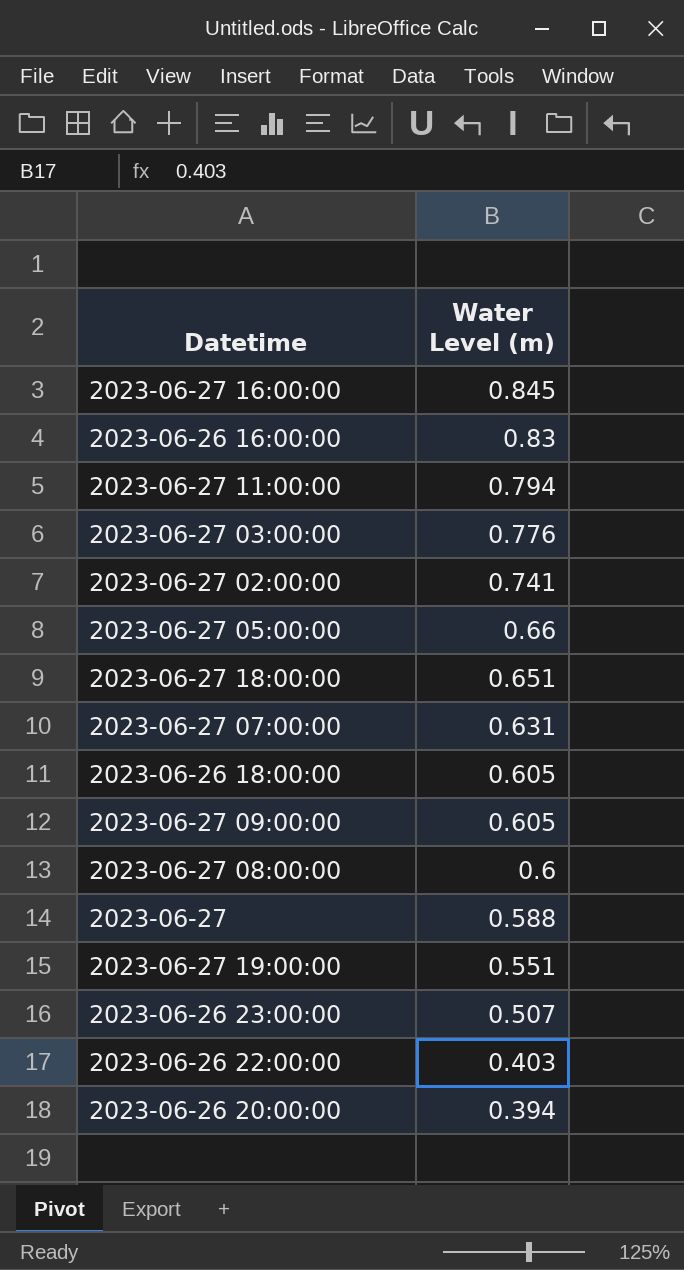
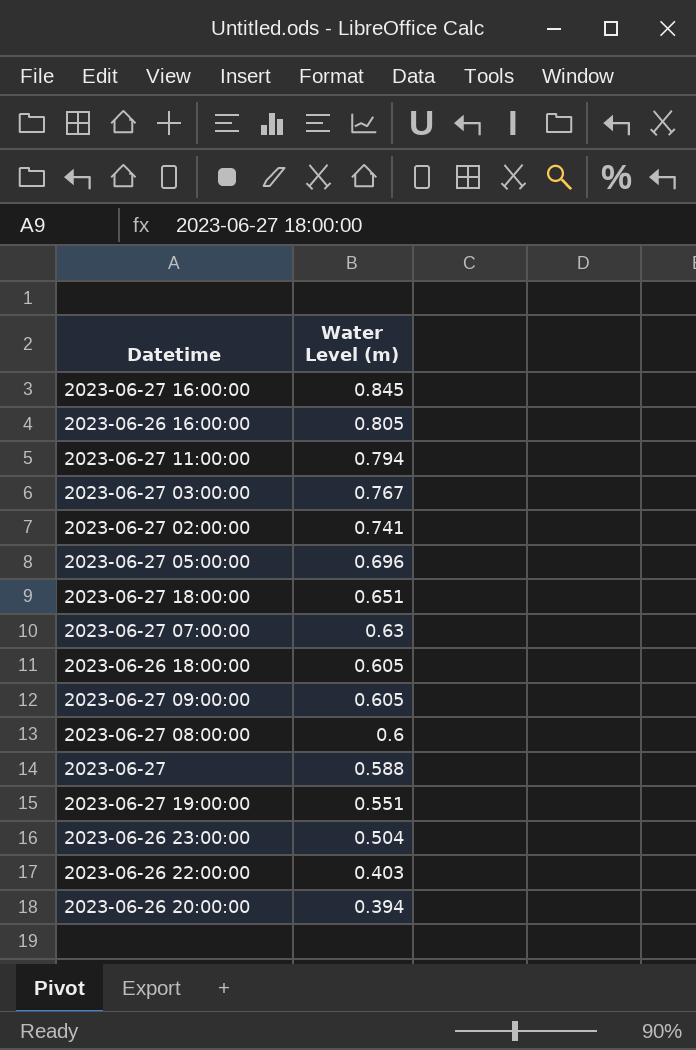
2023-06-26 16:00:00 | Water Level (m): 0.83 -> 0.805
2023-06-27 03:00:00 | Water Level (m): 0.776 -> 0.767
2023-06-27 05:00:00 | Water Level (m): 0.66 -> 0.696
2023-06-27 07:00:00 | Water Level (m): 0.631 -> 0.63
2023-06-26 23:00:00 | Water Level (m): 0.507 -> 0.504

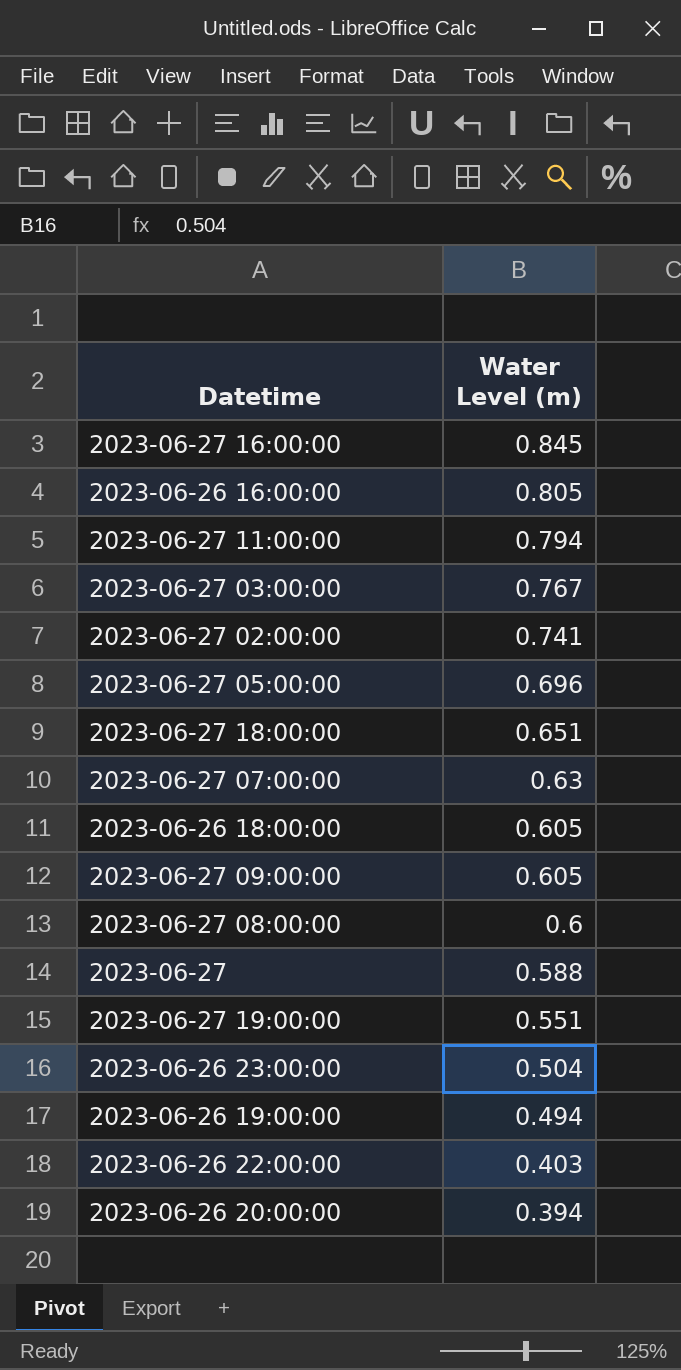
row 2023-06-26 19:00:00: none -> 0.494

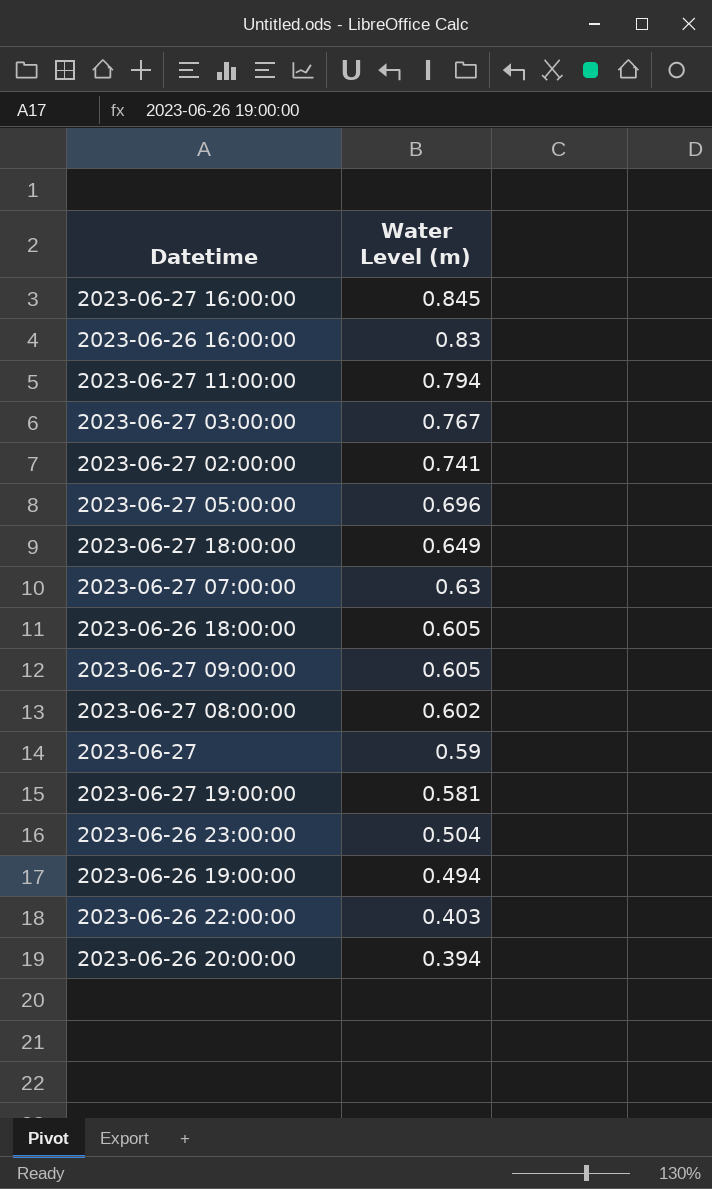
2023-06-26 16:00:00 | Water Level (m): 0.805 -> 0.83
2023-06-27 18:00:00 | Water Level (m): 0.651 -> 0.649
2023-06-27 08:00:00 | Water Level (m): 0.6 -> 0.602
2023-06-27 | Water Level (m): 0.588 -> 0.59
2023-06-27 19:00:00 | Water Level (m): 0.551 -> 0.581

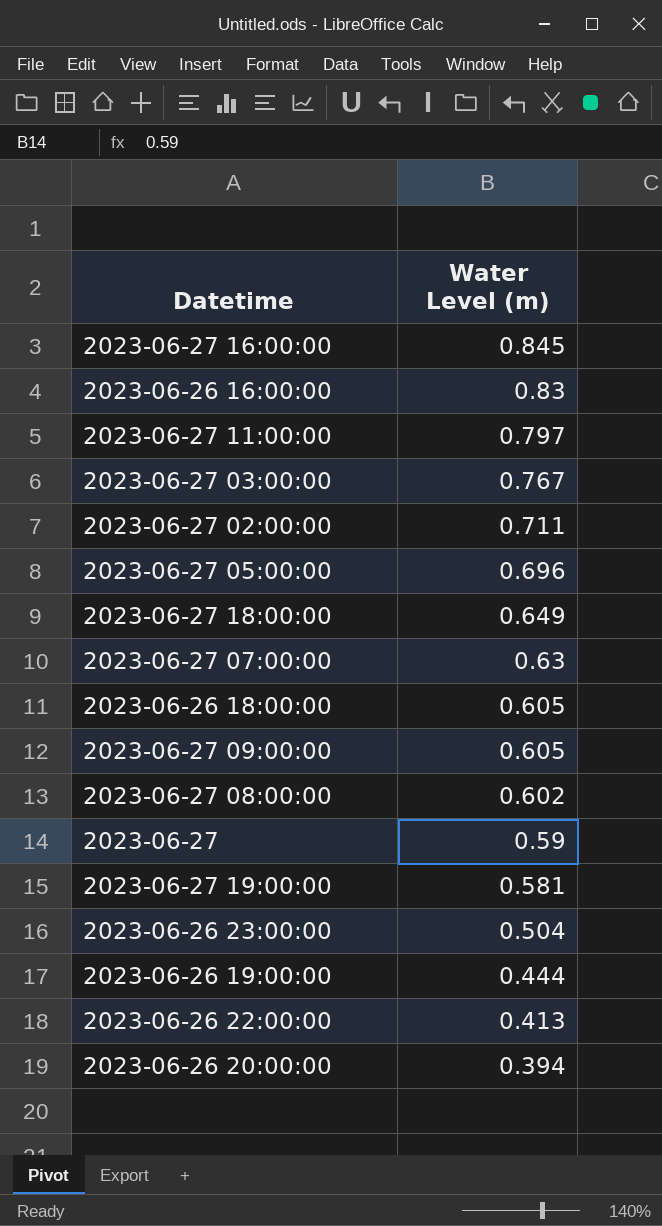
2023-06-27 11:00:00 | Water Level (m): 0.794 -> 0.797
2023-06-27 02:00:00 | Water Level (m): 0.741 -> 0.711
2023-06-26 19:00:00 | Water Level (m): 0.494 -> 0.444
2023-06-26 22:00:00 | Water Level (m): 0.403 -> 0.413

